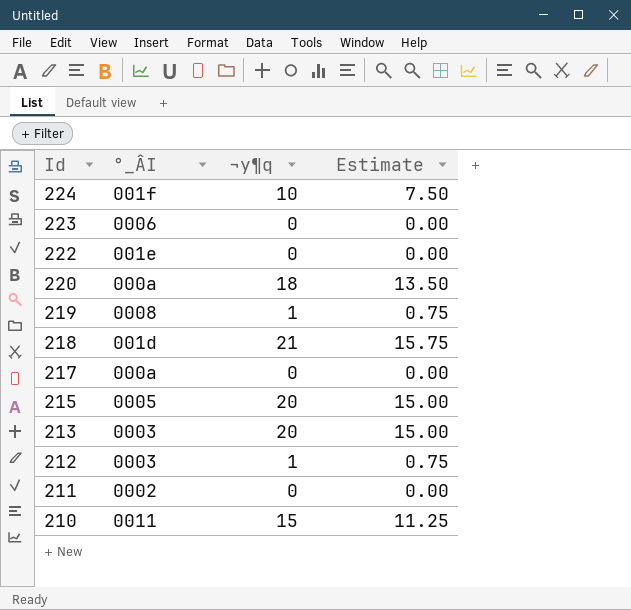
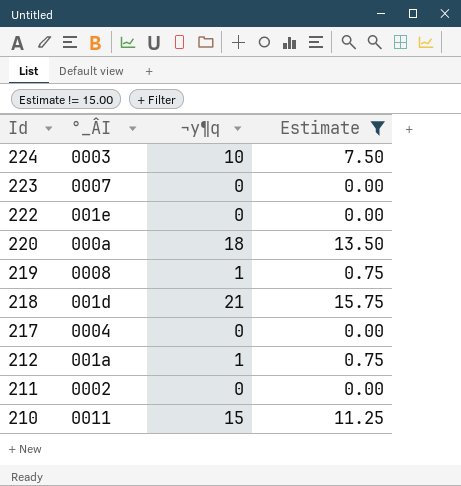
filter: none -> Estimate != 15.00
224 | °_ÂI: 001f -> 0003
223 | °_ÂI: 0006 -> 0007
217 | °_ÂI: 000a -> 0004
212 | °_ÂI: 0003 -> 001a

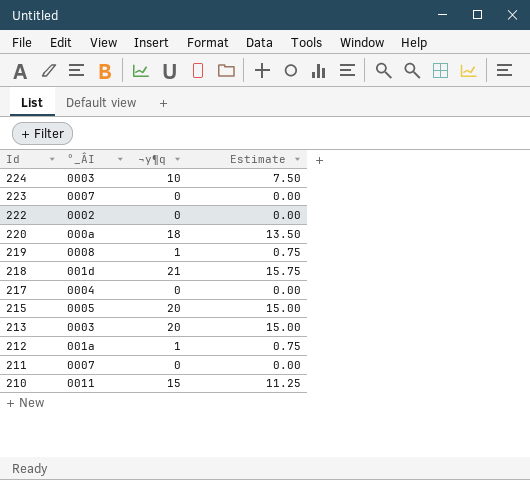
filter: Estimate != 15.00 -> none
222 | °_ÂI: 001e -> 0002
211 | °_ÂI: 0002 -> 0007

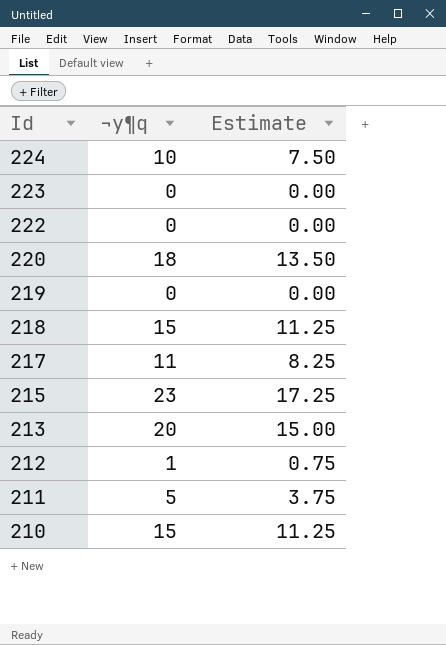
column °_ÂI | position: 2 -> none
219 | ¬y¶q: 1 -> 0
219 | Estimate: 0.75 -> 0.00
218 | ¬y¶q: 21 -> 15
218 | Estimate: 15.75 -> 11.25
217 | ¬y¶q: 0 -> 11
217 | Estimate: 0.00 -> 8.25
215 | ¬y¶q: 20 -> 23
215 | Estimate: 15.00 -> 17.25
211 | ¬y¶q: 0 -> 5
211 | Estimate: 0.00 -> 3.75

